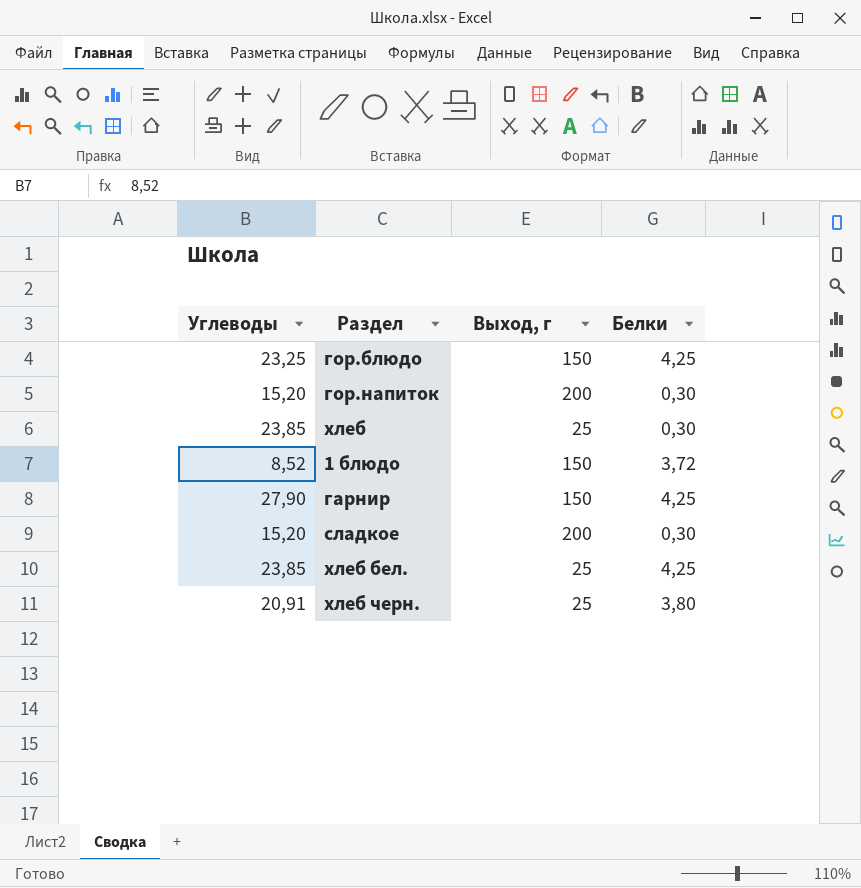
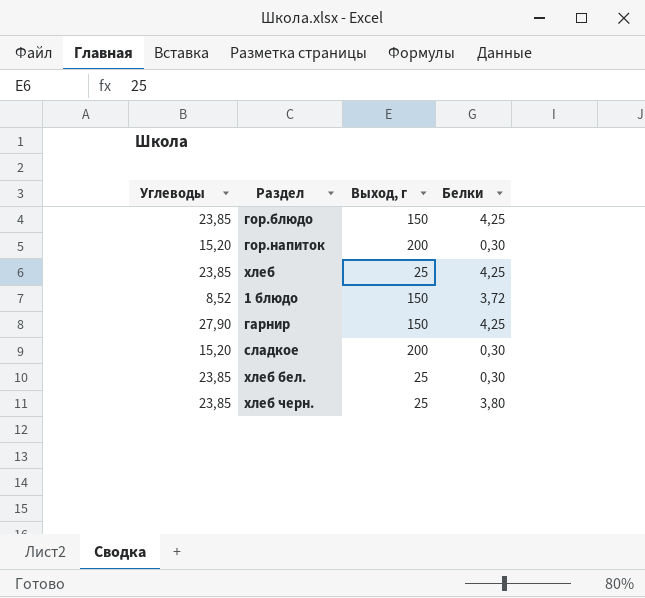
гор.блюдо | Углеводы: 23,25 -> 23,85
хлеб | Белки: 0,30 -> 4,25
хлеб бел. | Белки: 4,25 -> 0,30
хлеб черн. | Углеводы: 20,91 -> 23,85

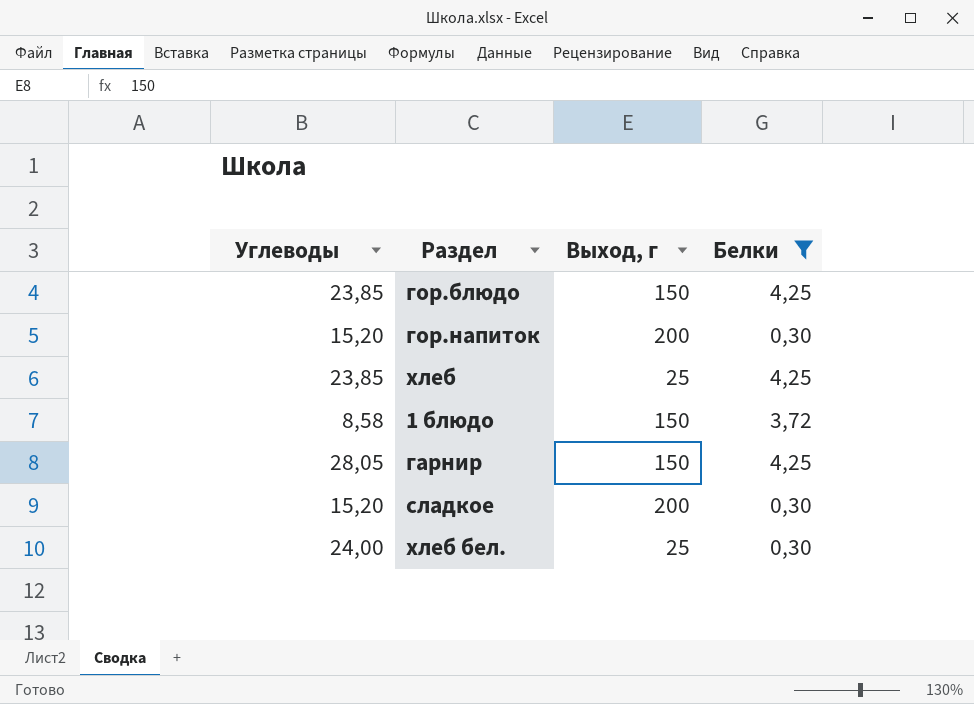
filter: none -> Белки != 3,80
1 блюдо | Углеводы: 8,52 -> 8,58
гарнир | Углеводы: 27,90 -> 28,05
хлеб бел. | Углеводы: 23,85 -> 24,00

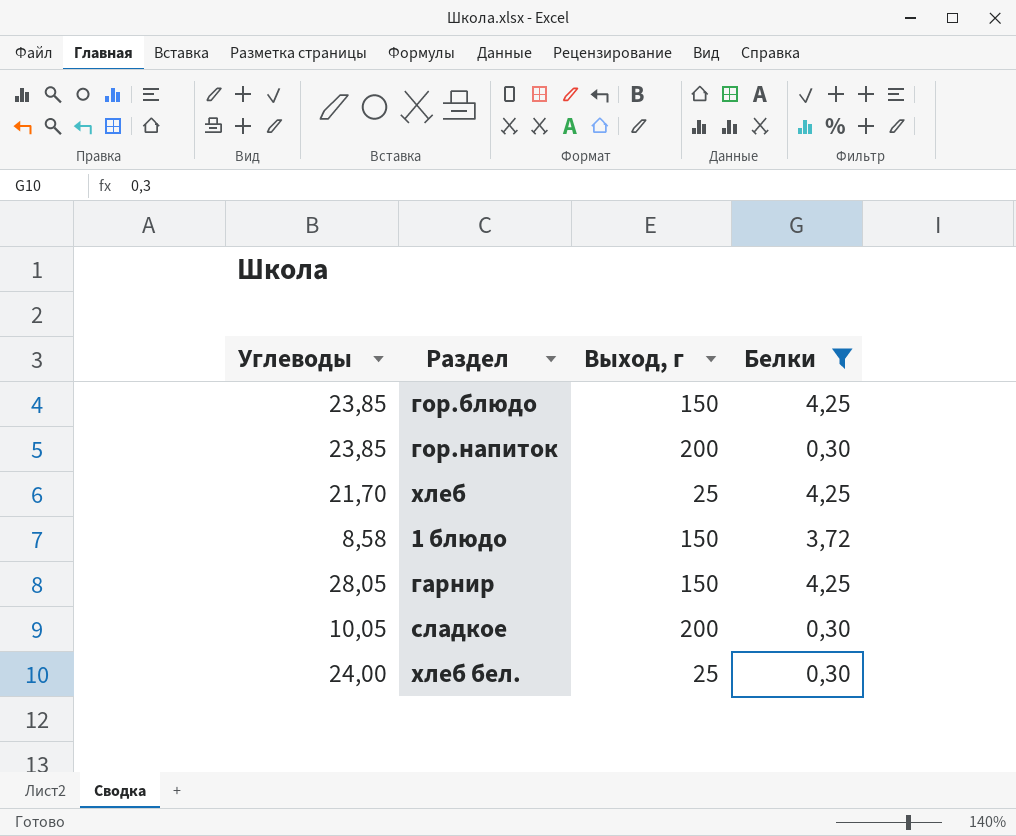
гор.напиток | Углеводы: 15,20 -> 23,85
хлеб | Углеводы: 23,85 -> 21,70
сладкое | Углеводы: 15,20 -> 10,05

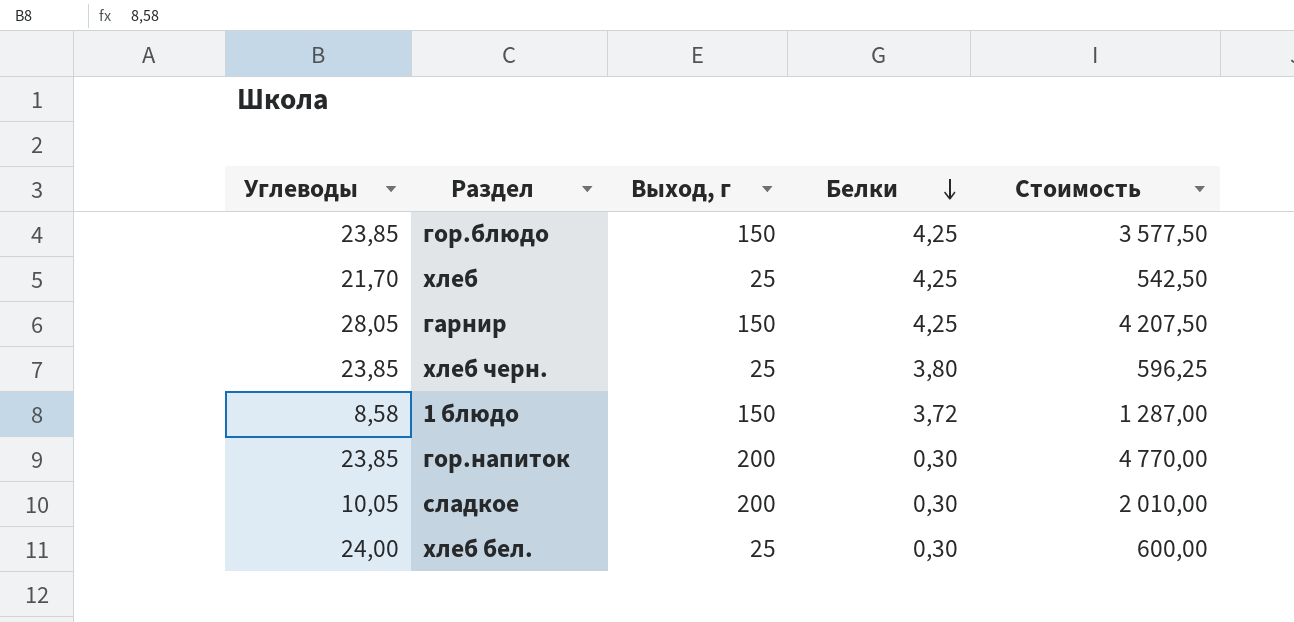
filter: Белки != 3,80 -> none
row order: none -> Белки descending
column Стоимость | formula: none -> [Углеводы] * [Выход, г]

